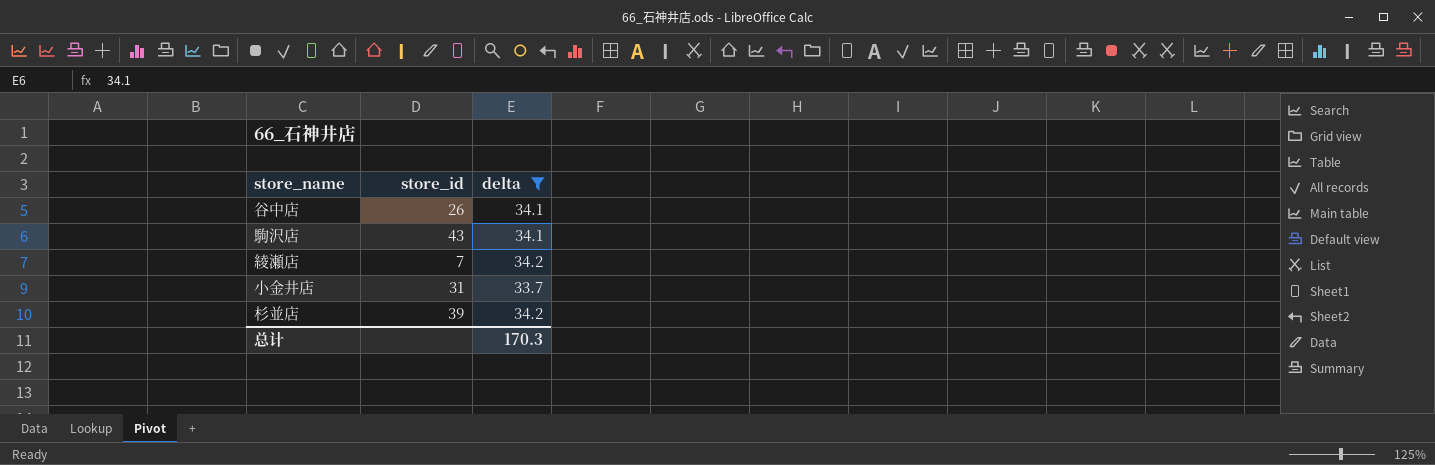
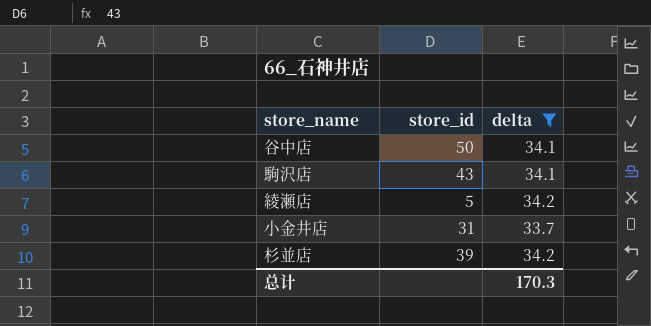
谷中店 | store_id: 26 -> 50
綾瀬店 | store_id: 7 -> 5

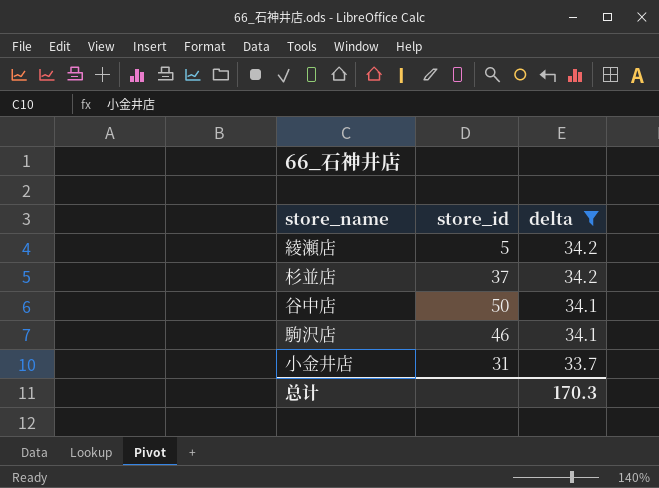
row order: none -> delta descending
杉並店 | store_id: 39 -> 37
駒沢店 | store_id: 43 -> 46

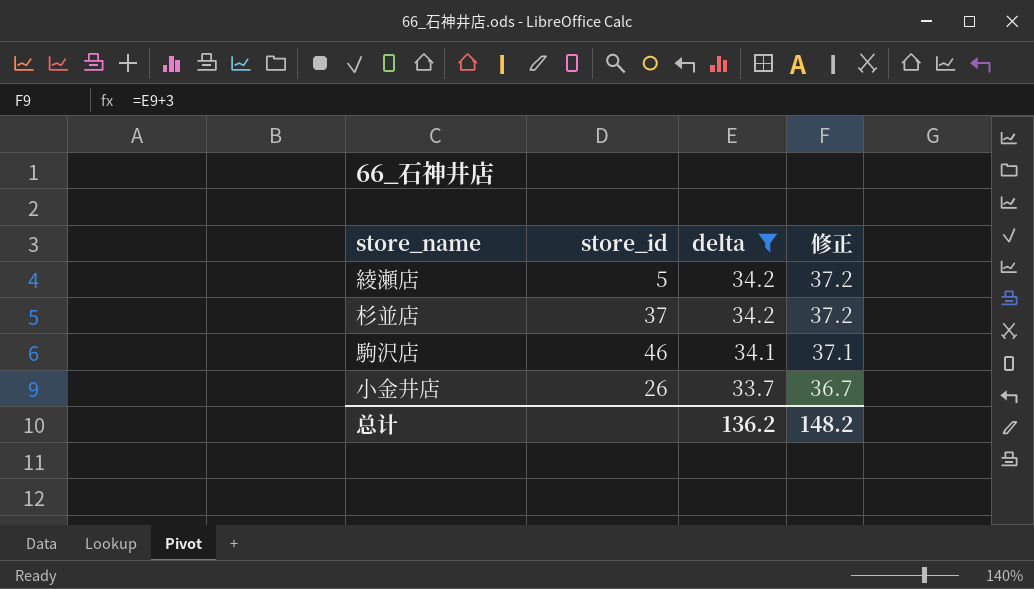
column 修正 | formula: none -> [delta] + 3
row 谷中店: 50 | 34.1 -> none
小金井店 | store_id: 31 -> 26
总计 | delta: 170.3 -> 136.2

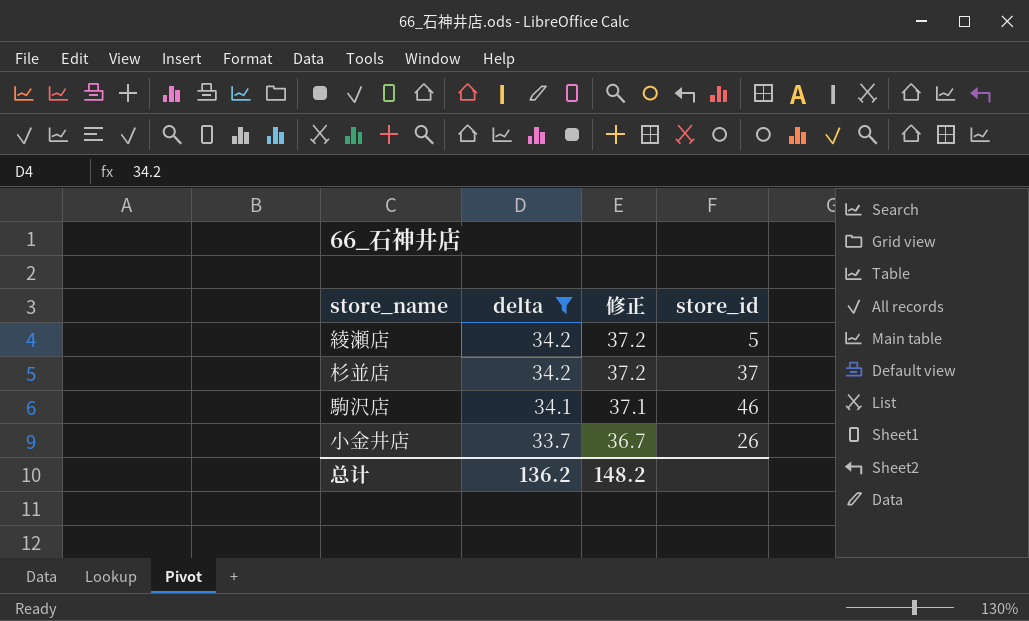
column store_id | position: 2 -> 4

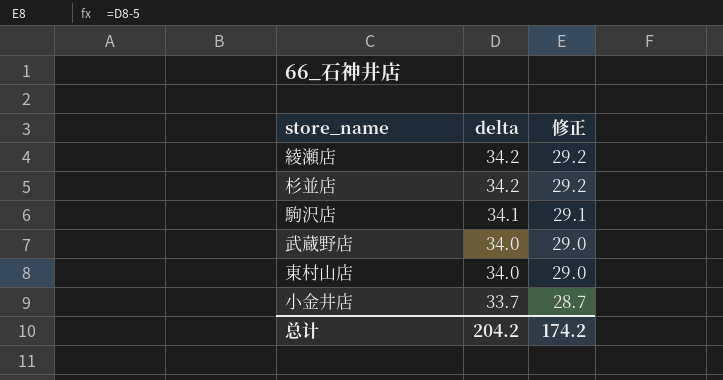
filter: delta != 34.0 -> none
column store_id | position: 4 -> none
column 修正 | formula: [delta] + 3 -> [delta] - 5
总计 | delta: 136.2 -> 204.2
总计 | 修正: 148.2 -> 174.2

